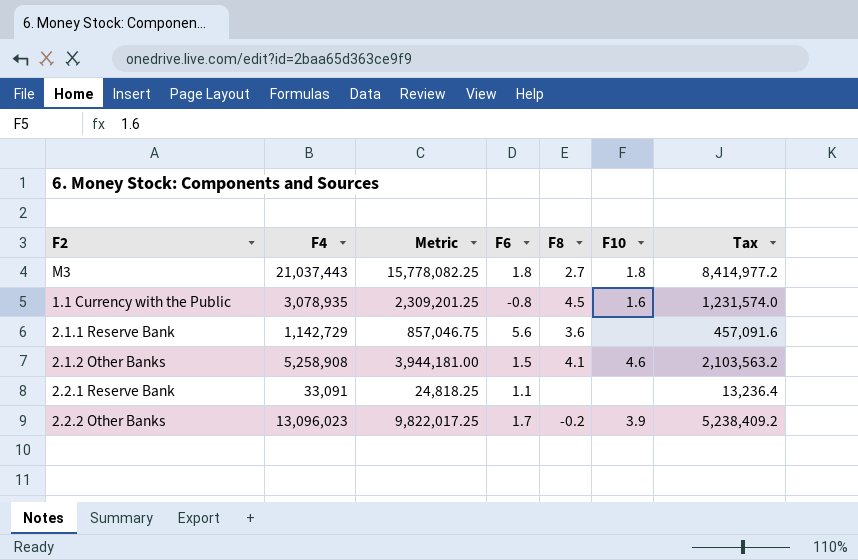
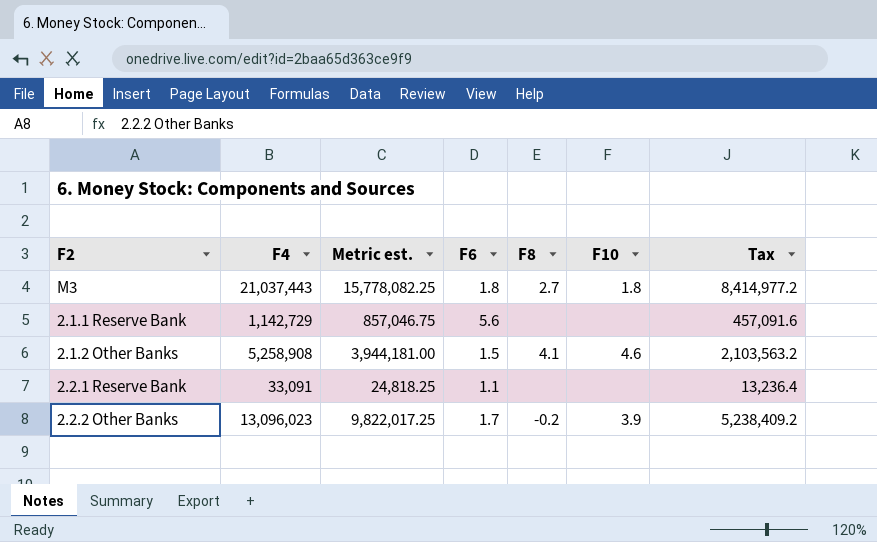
column name: Metric -> Metric est.
row 1.1 Currency with the Public: 3,078,935 | 2,309,201.25 | -0.8 | 4.5 | 1.6 | 1,231,574.0 -> none
2.1.1 Reserve Bank | F8: 3.6 -> none

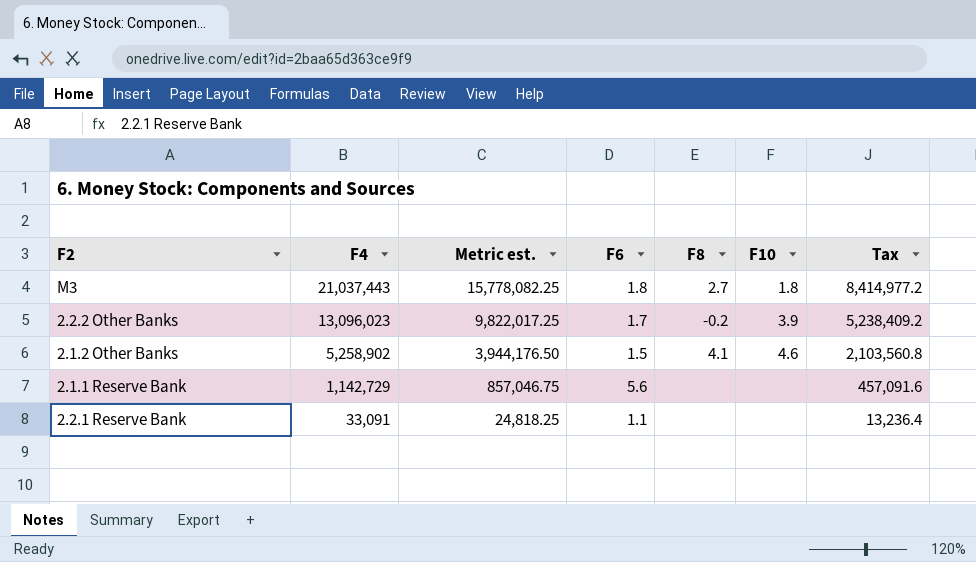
row order: none -> F4 descending
2.1.2 Other Banks | F4: 5,258,908 -> 5,258,902
2.1.2 Other Banks | Metric est.: 3,944,181.00 -> 3,944,176.50
2.1.2 Other Banks | Tax: 2,103,563.2 -> 2,103,560.8

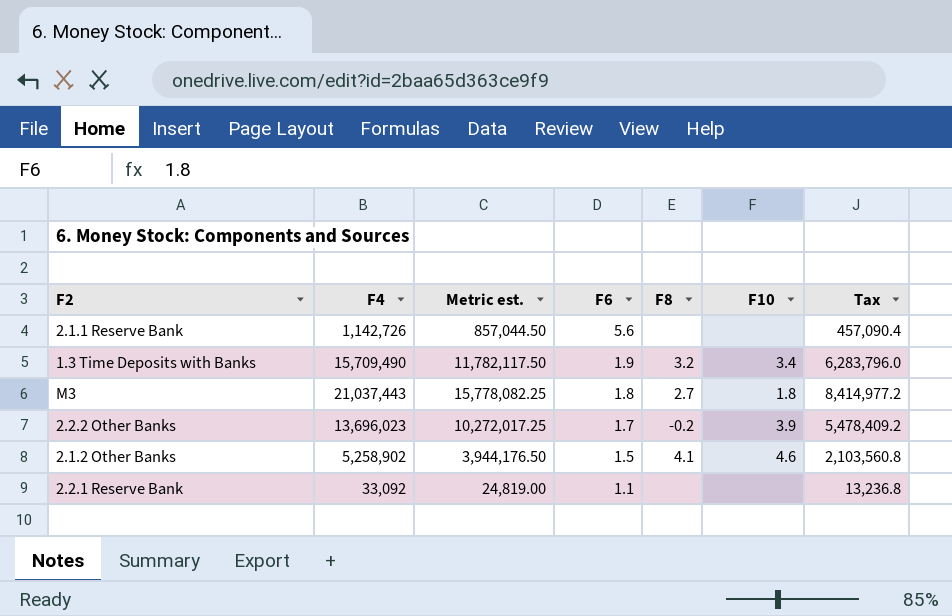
row order: F4 descending -> F6 descending
2.1.1 Reserve Bank | F4: 1,142,729 -> 1,142,726
2.1.1 Reserve Bank | Metric est.: 857,046.75 -> 857,044.50
2.1.1 Reserve Bank | Tax: 457,091.6 -> 457,090.4
row 1.3 Time Deposits with Banks: none -> 15,709,490 | 11,782,117.50 | 1.9 | 3.2 | 3.4 | 6,283,796.0
2.2.2 Other Banks | F4: 13,096,023 -> 13,696,023
2.2.2 Other Banks | Metric est.: 9,822,017.25 -> 10,272,017.25
2.2.2 Other Banks | Tax: 5,238,409.2 -> 5,478,409.2
2.2.1 Reserve Bank | F4: 33,091 -> 33,092
2.2.1 Reserve Bank | Metric est.: 24,818.25 -> 24,819.00
2.2.1 Reserve Bank | Tax: 13,236.4 -> 13,236.8

